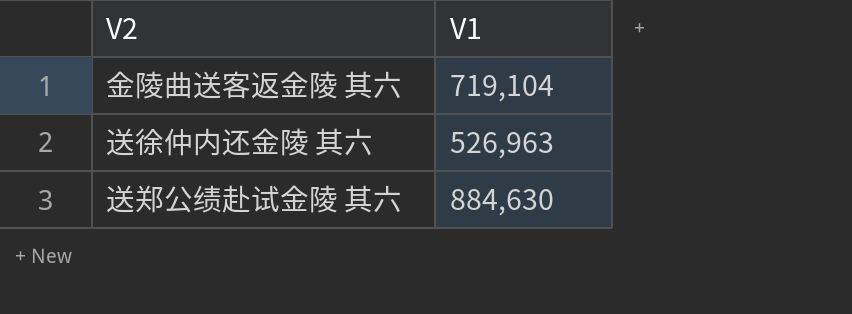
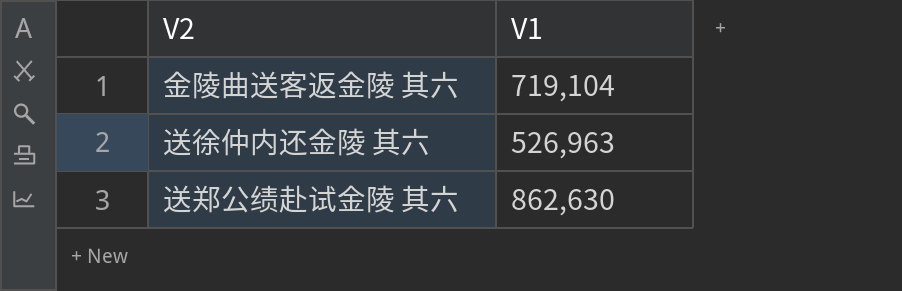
送郑公绩赴试金陵 其六 | V1: 884,630 -> 862,630

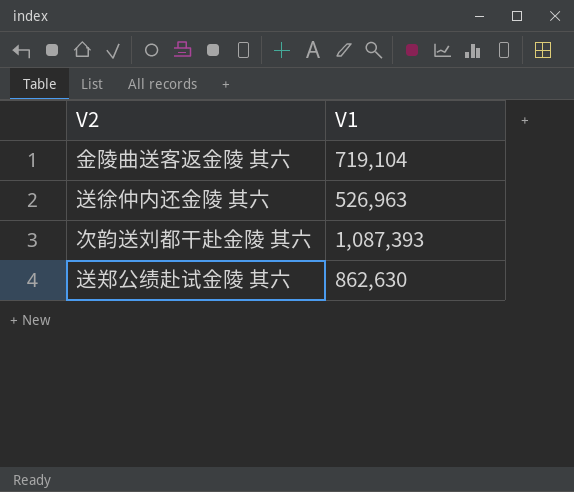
row 次韵送刘都干赴金陵 其六: none -> 1,087,393

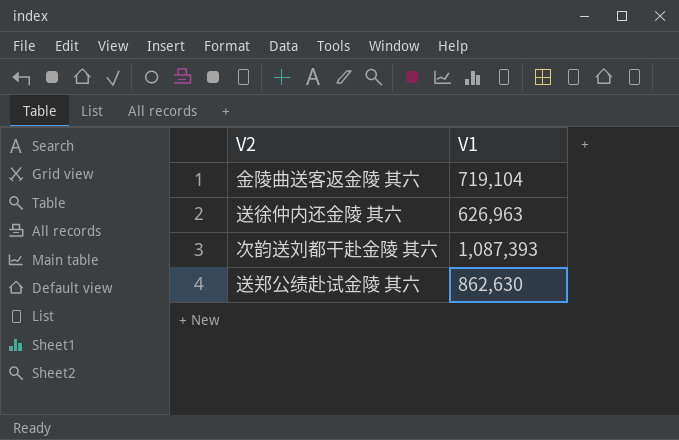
送徐仲内还金陵 其六 | V1: 526,963 -> 626,963

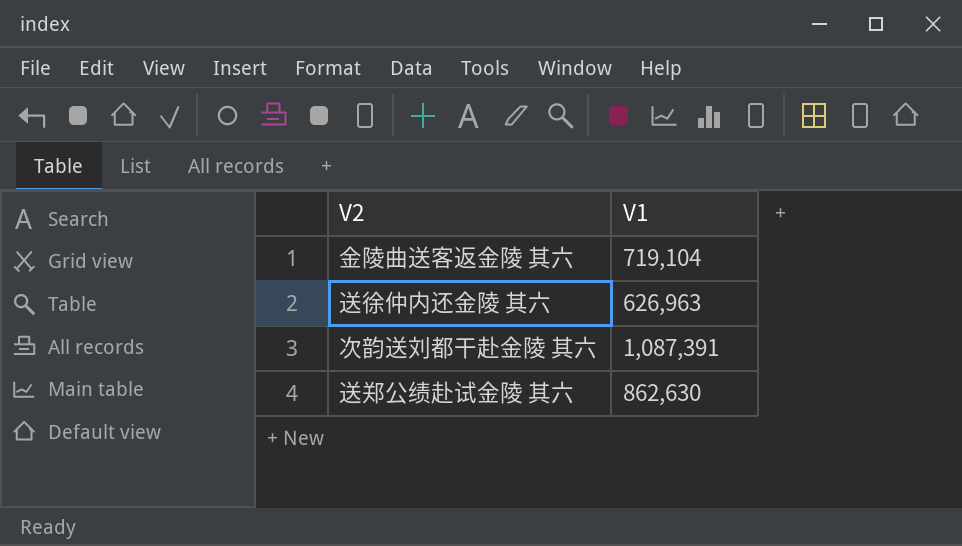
次韵送刘都干赴金陵 其六 | V1: 1,087,393 -> 1,087,391

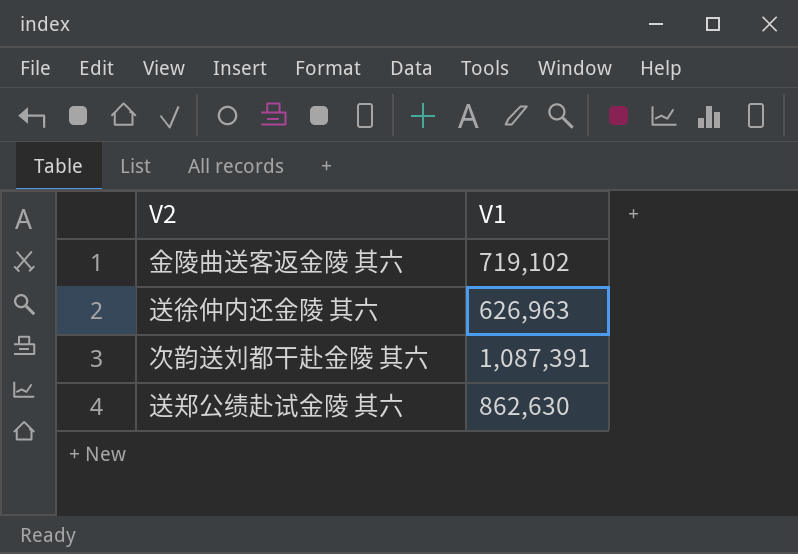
金陵曲送客返金陵 其六 | V1: 719,104 -> 719,102

